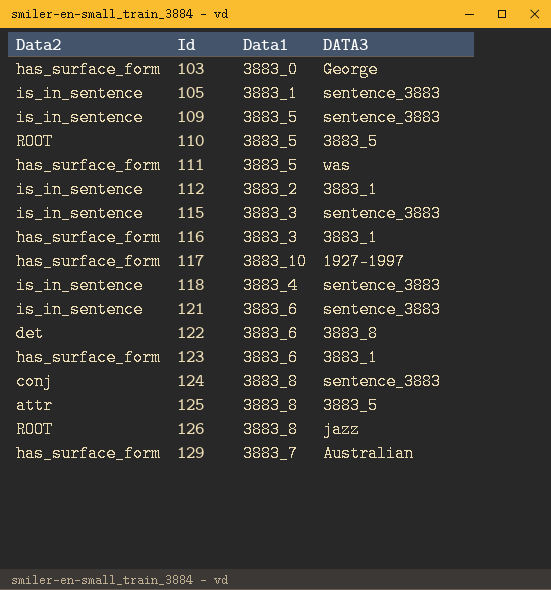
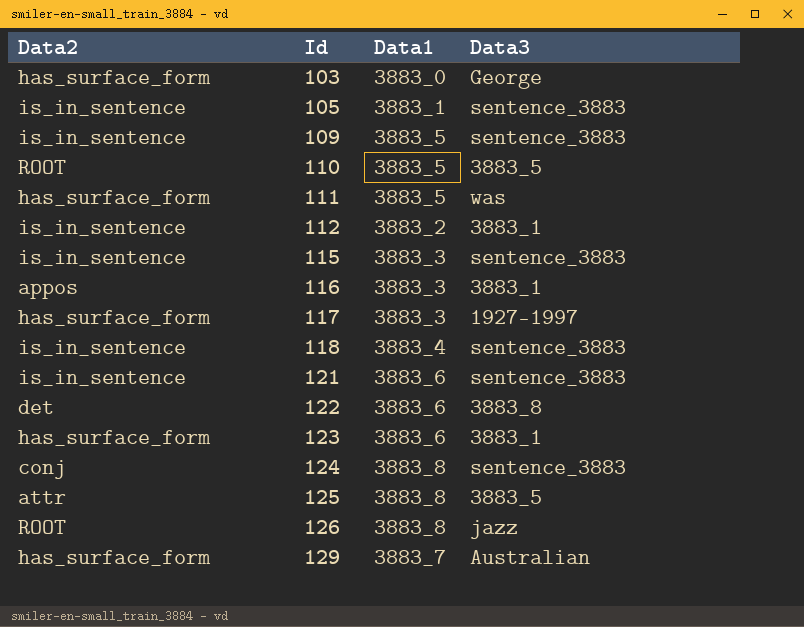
column name: DATA3 -> Data3
116 | Data2: has_surface_form -> appos
117 | Data1: 3883_10 -> 3883_3

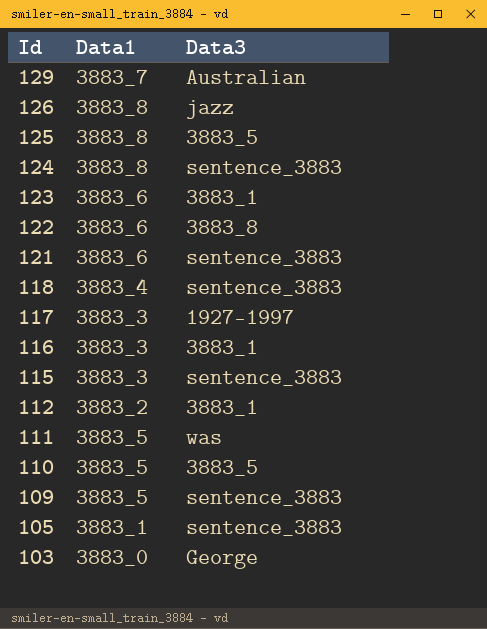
row order: Id ascending -> Id descending
column Data2 | position: 1 -> none

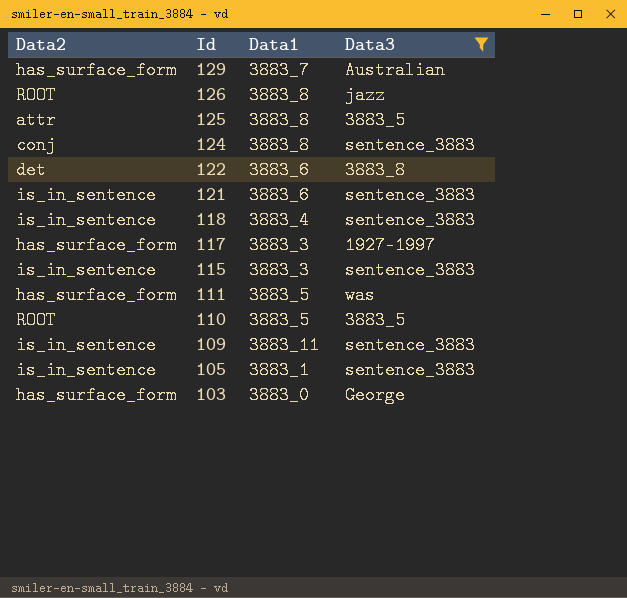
filter: none -> Data3 != 3883_1
column Data2 | position: none -> 1
109 | Data1: 3883_5 -> 3883_11

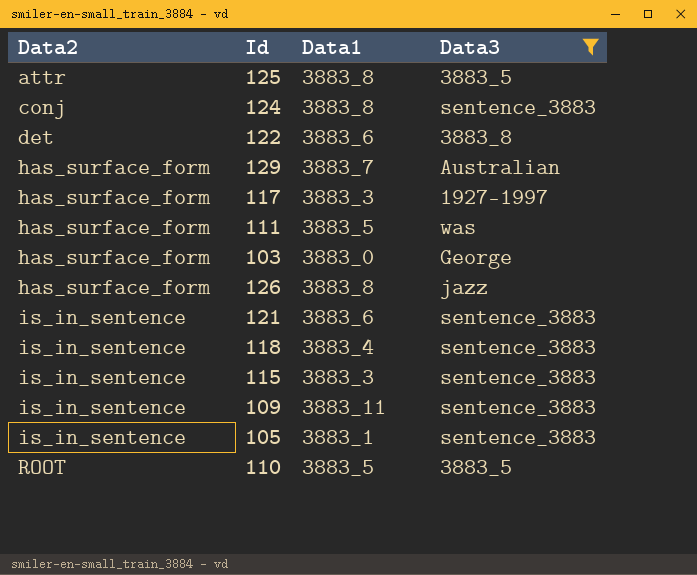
row order: Id descending -> Data2 ascending
126 | Data2: ROOT -> has_surface_form

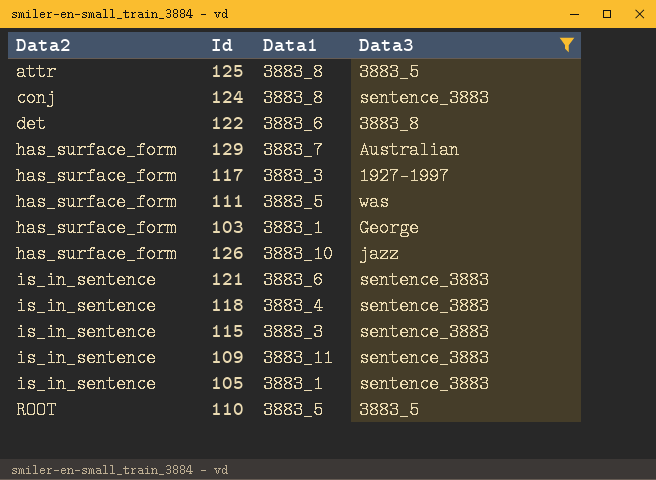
103 | Data1: 3883_0 -> 3883_1
126 | Data1: 3883_8 -> 3883_10

